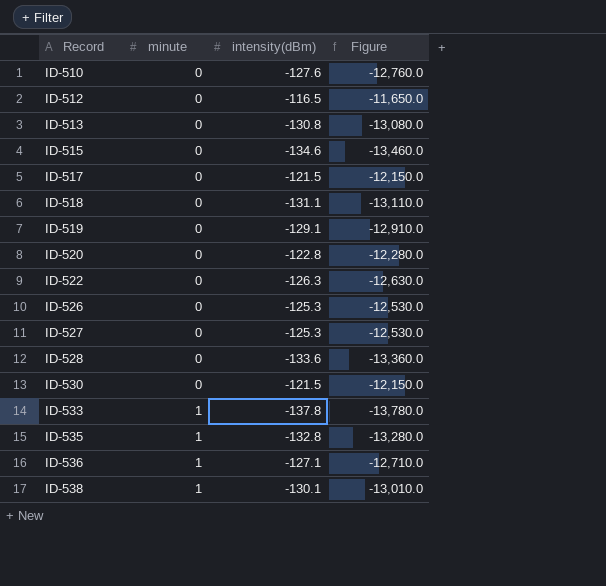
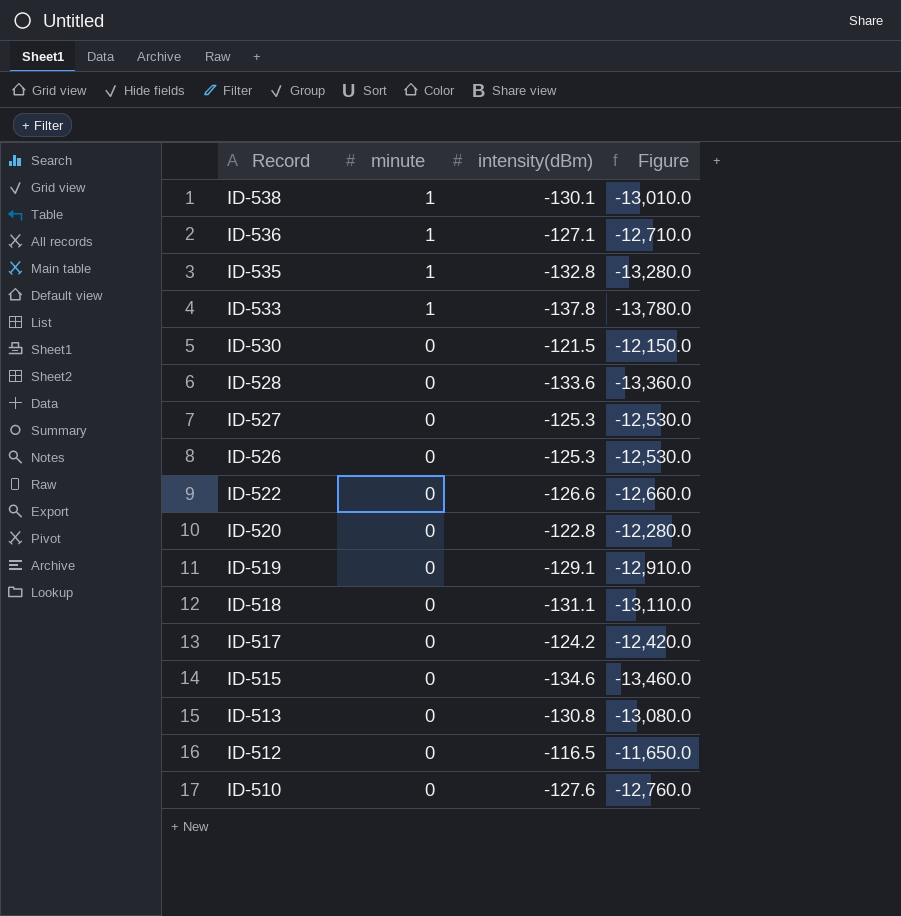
row order: Record ascending -> Record descending
ID-522 | intensity(dBm): -126.3 -> -126.6
ID-522 | Figure: -12,630.0 -> -12,660.0
ID-517 | intensity(dBm): -121.5 -> -124.2
ID-517 | Figure: -12,150.0 -> -12,420.0

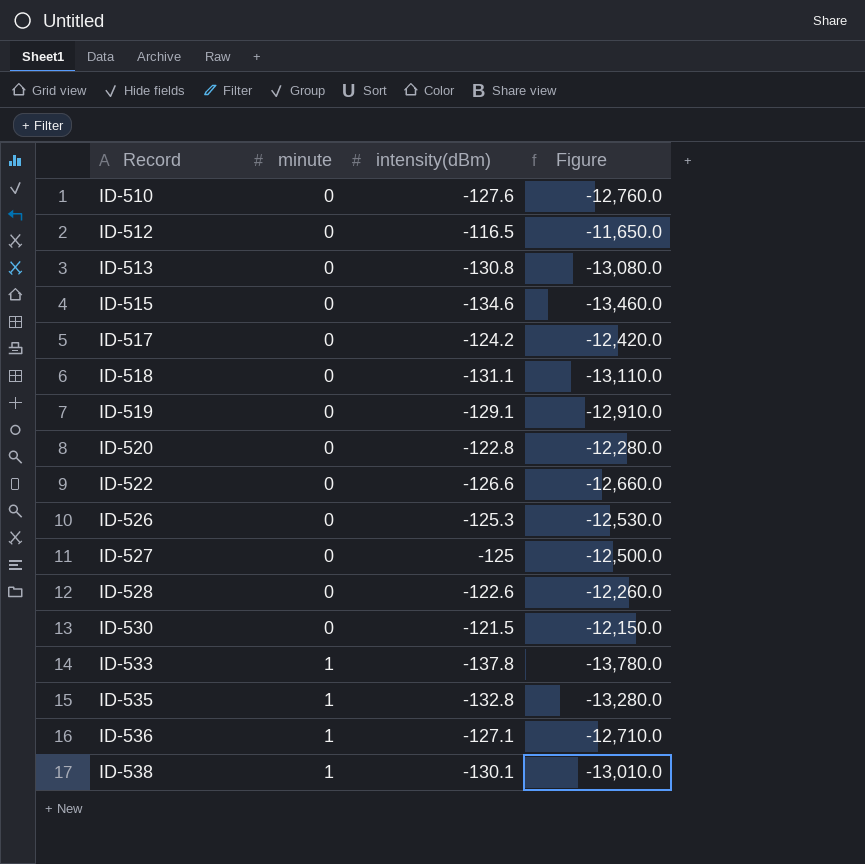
row order: Record descending -> Record ascending
ID-527 | intensity(dBm): -125.3 -> -125
ID-527 | Figure: -12,530.0 -> -12,500.0
ID-528 | intensity(dBm): -133.6 -> -122.6
ID-528 | Figure: -13,360.0 -> -12,260.0

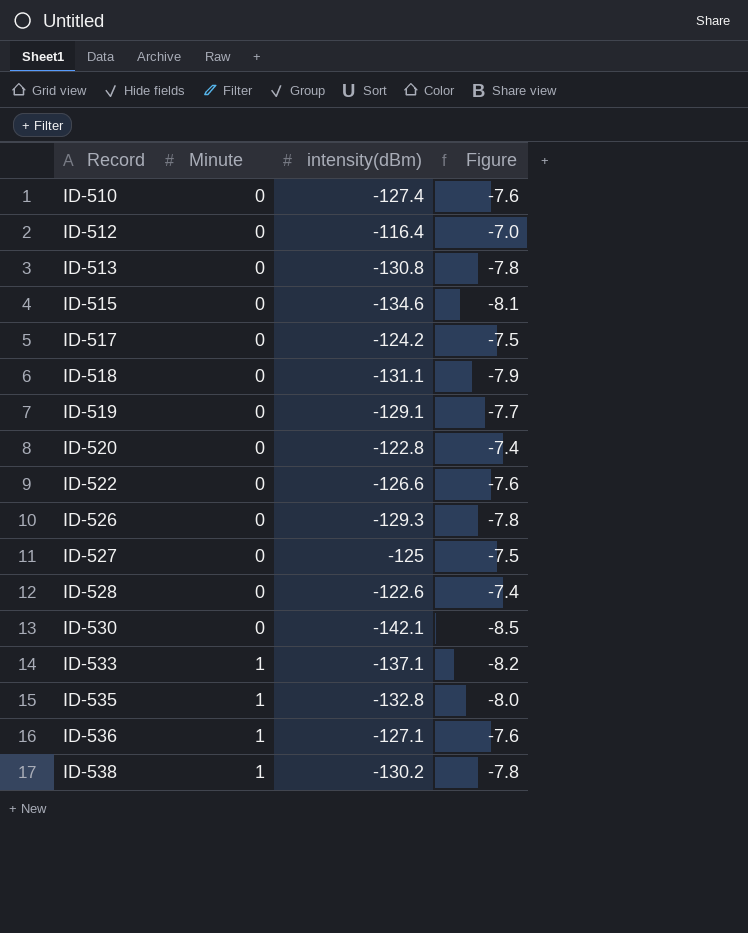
column name: minute -> Minute
column Figure | formula: [intensity(dBm)] * 100 -> [intensity(dBm)] * 0.06
ID-510 | intensity(dBm): -127.6 -> -127.4
ID-512 | intensity(dBm): -116.5 -> -116.4
ID-526 | intensity(dBm): -125.3 -> -129.3
ID-530 | intensity(dBm): -121.5 -> -142.1
ID-533 | intensity(dBm): -137.8 -> -137.1
ID-538 | intensity(dBm): -130.1 -> -130.2

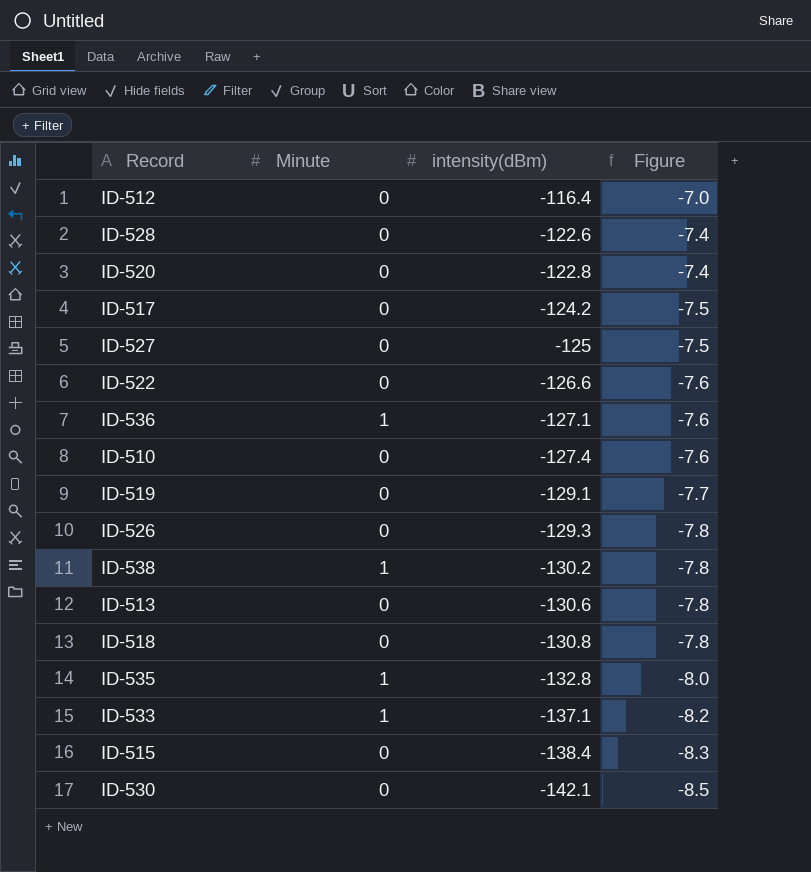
row order: Record ascending -> intensity(dBm) descending
ID-513 | intensity(dBm): -130.8 -> -130.6
ID-518 | intensity(dBm): -131.1 -> -130.8
ID-518 | Figure: -7.9 -> -7.8
ID-515 | intensity(dBm): -134.6 -> -138.4
ID-515 | Figure: -8.1 -> -8.3

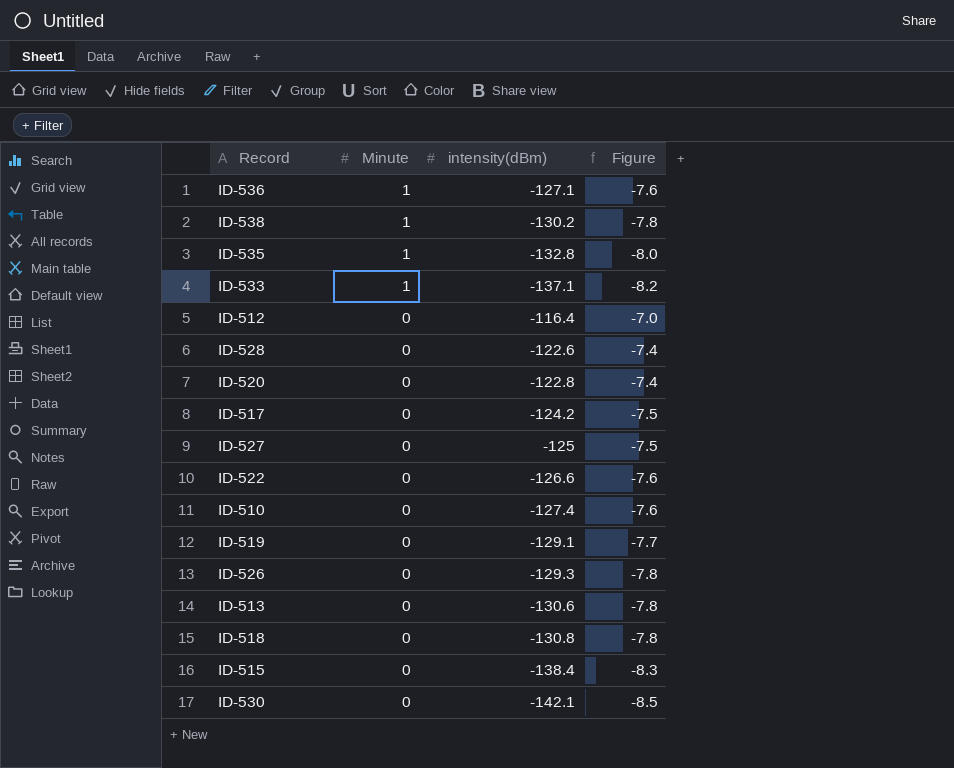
row order: intensity(dBm) descending -> Minute descending

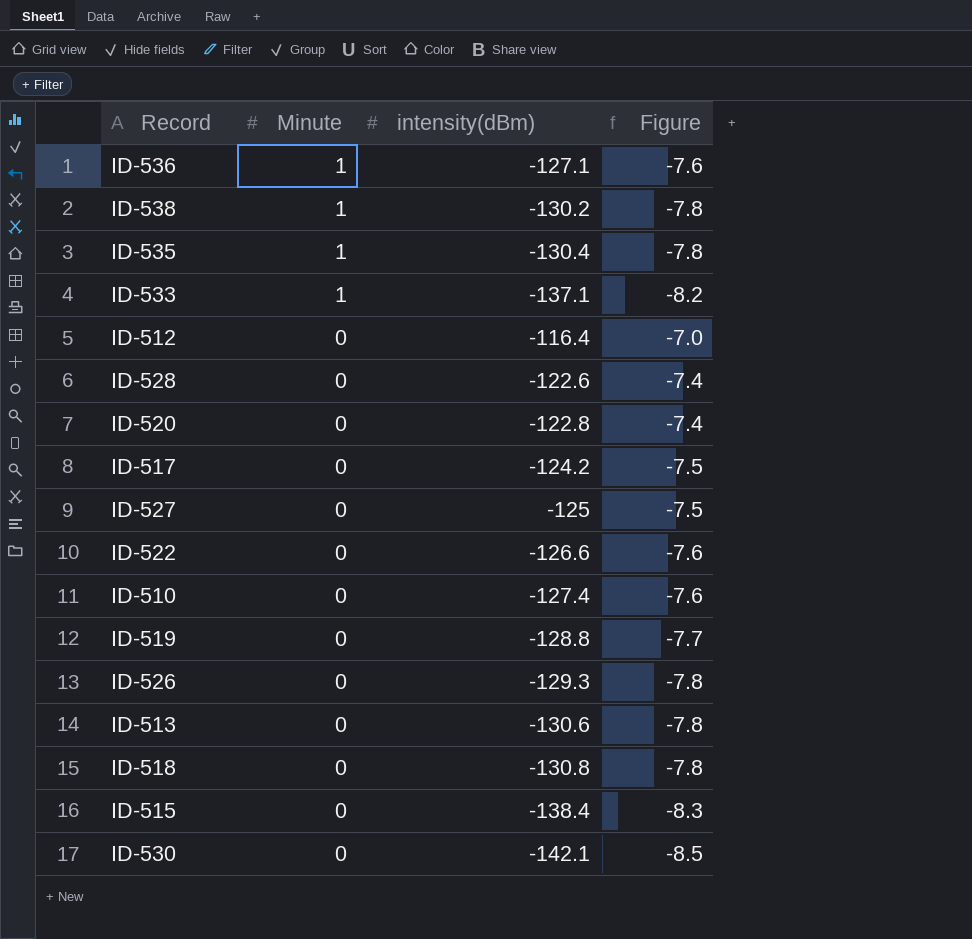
ID-535 | intensity(dBm): -132.8 -> -130.4
ID-535 | Figure: -8.0 -> -7.8
ID-519 | intensity(dBm): -129.1 -> -128.8

